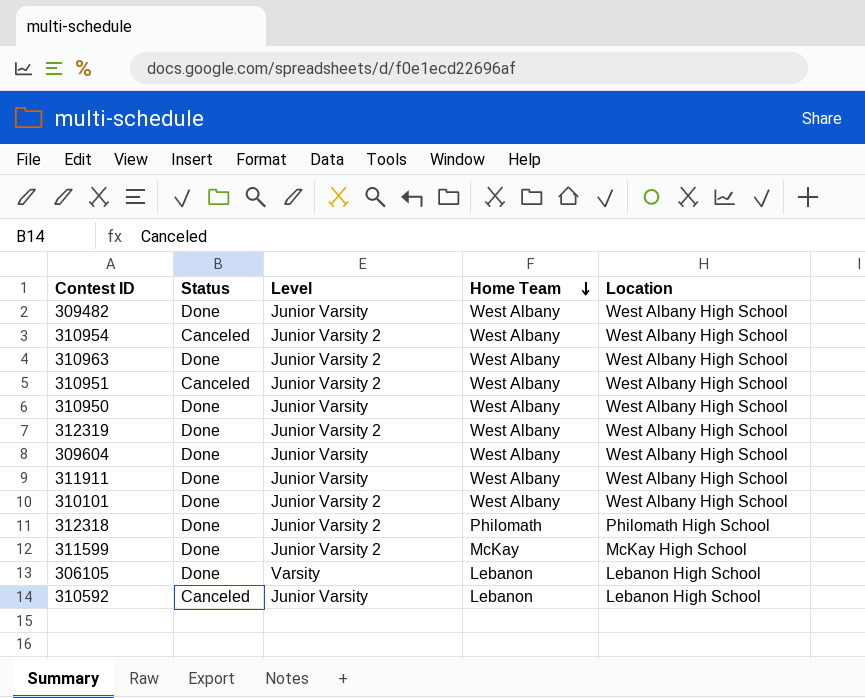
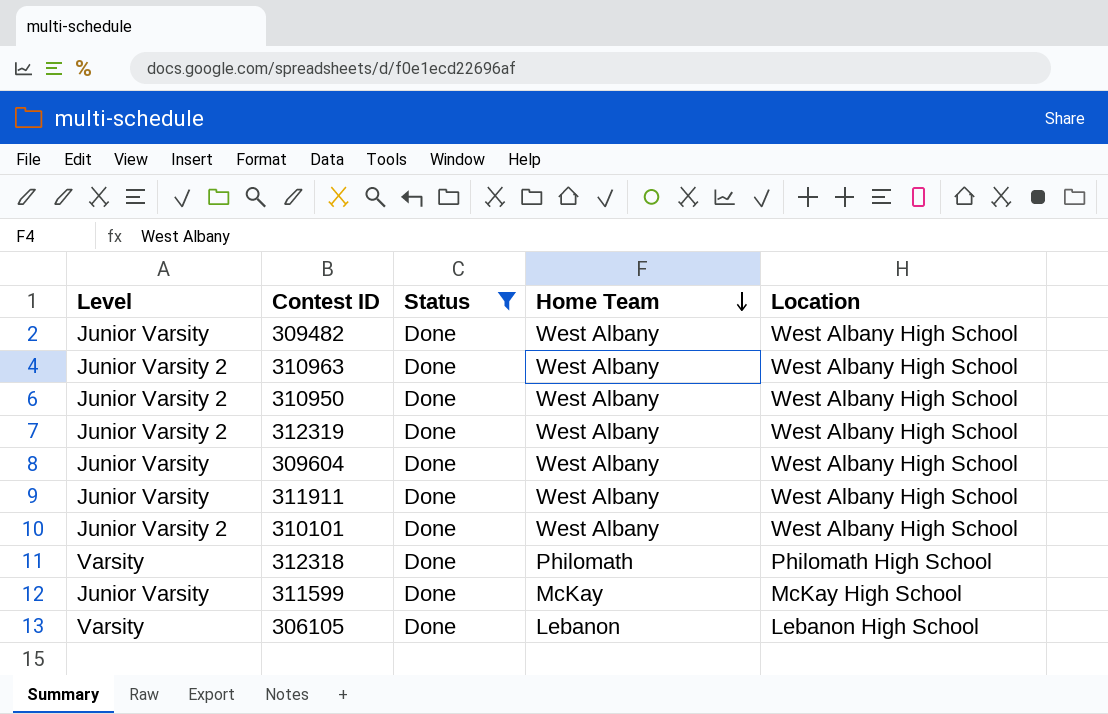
filter: none -> Status = Done
column Level | position: 3 -> 1
310950 | Level: Junior Varsity -> Junior Varsity 2
312318 | Level: Junior Varsity 2 -> Varsity
311599 | Level: Junior Varsity 2 -> Junior Varsity

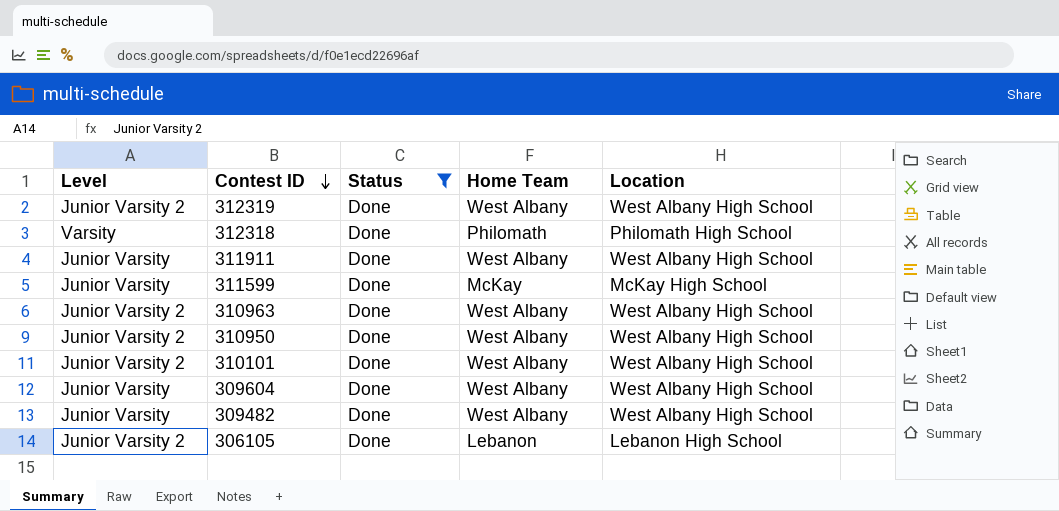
row order: Home Team descending -> Contest ID descending
306105 | Level: Varsity -> Junior Varsity 2

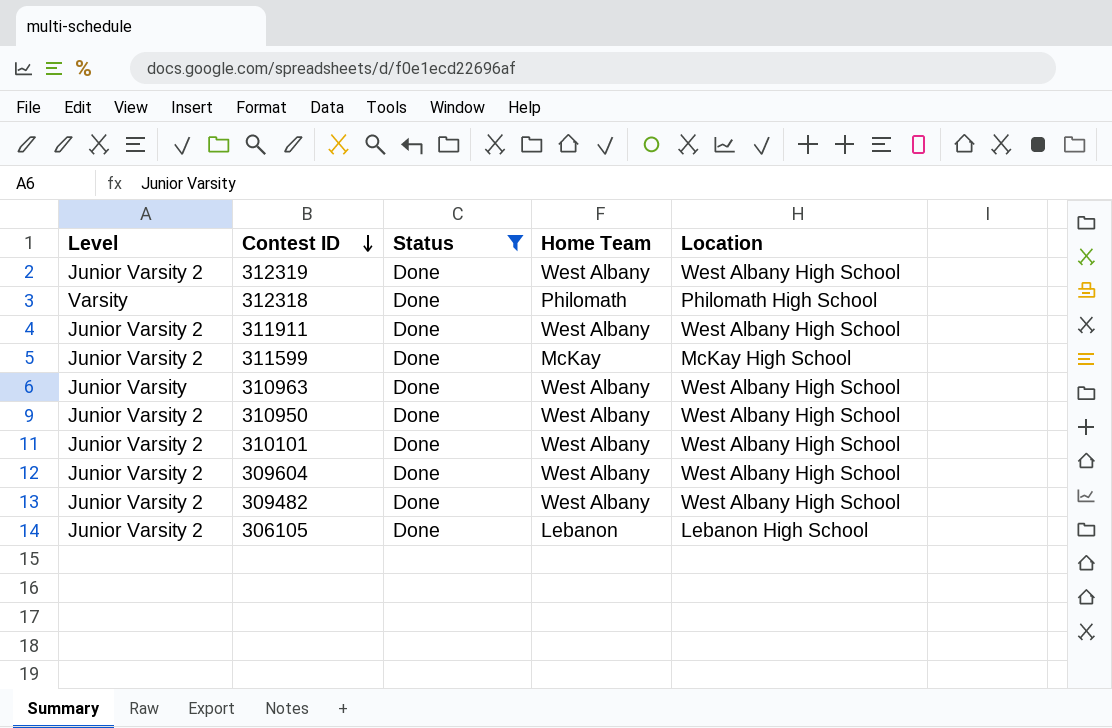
311911 | Level: Junior Varsity -> Junior Varsity 2
311599 | Level: Junior Varsity -> Junior Varsity 2
310963 | Level: Junior Varsity 2 -> Junior Varsity
309604 | Level: Junior Varsity -> Junior Varsity 2
309482 | Level: Junior Varsity -> Junior Varsity 2

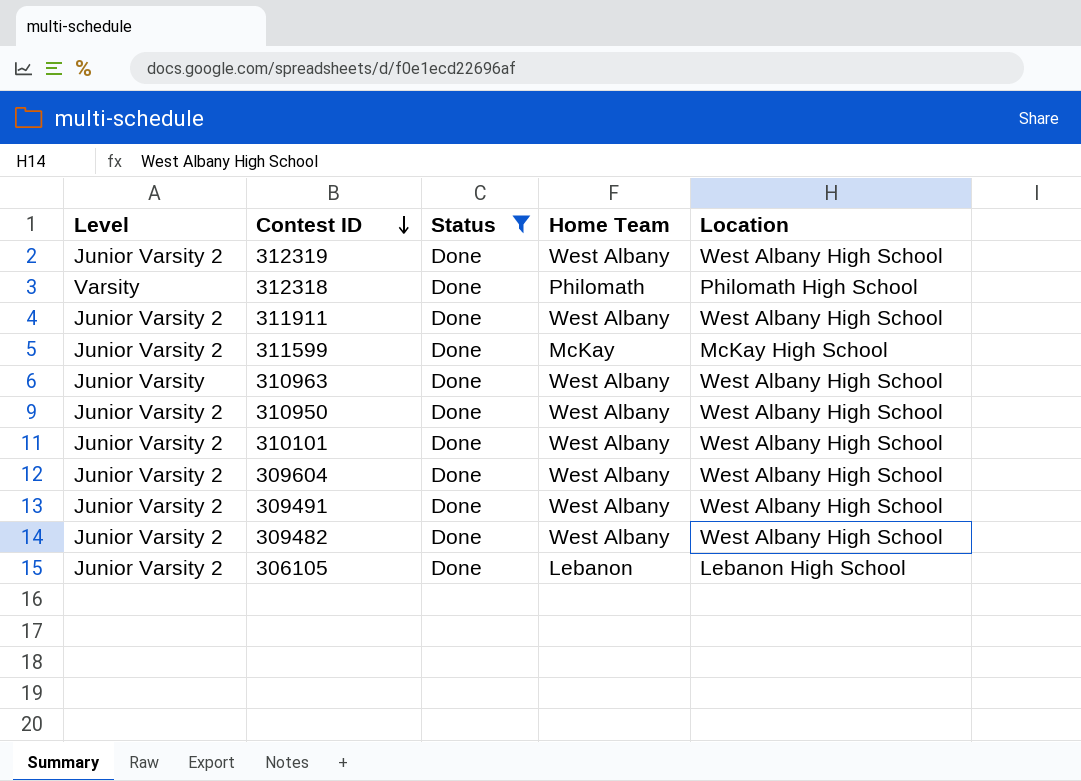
row 309491: none -> Junior Varsity 2 | Done | West Albany | West Albany High School

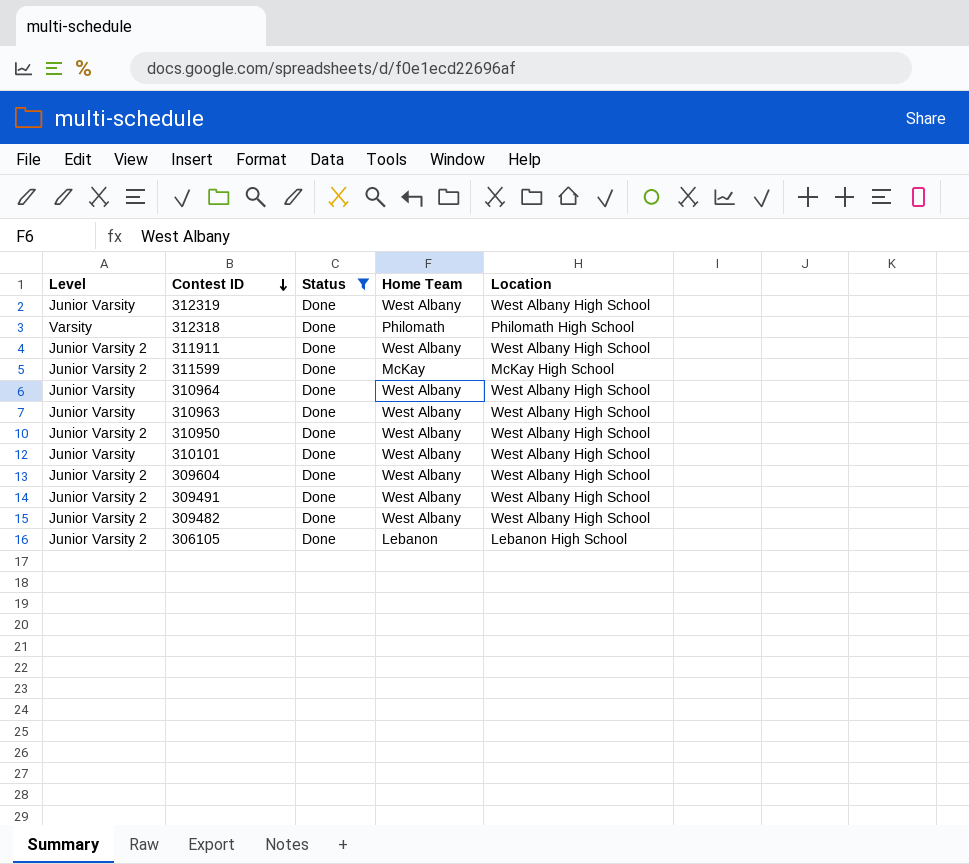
312319 | Level: Junior Varsity 2 -> Junior Varsity
row 310964: none -> Junior Varsity | Done | West Albany | West Albany High School
310101 | Level: Junior Varsity 2 -> Junior Varsity

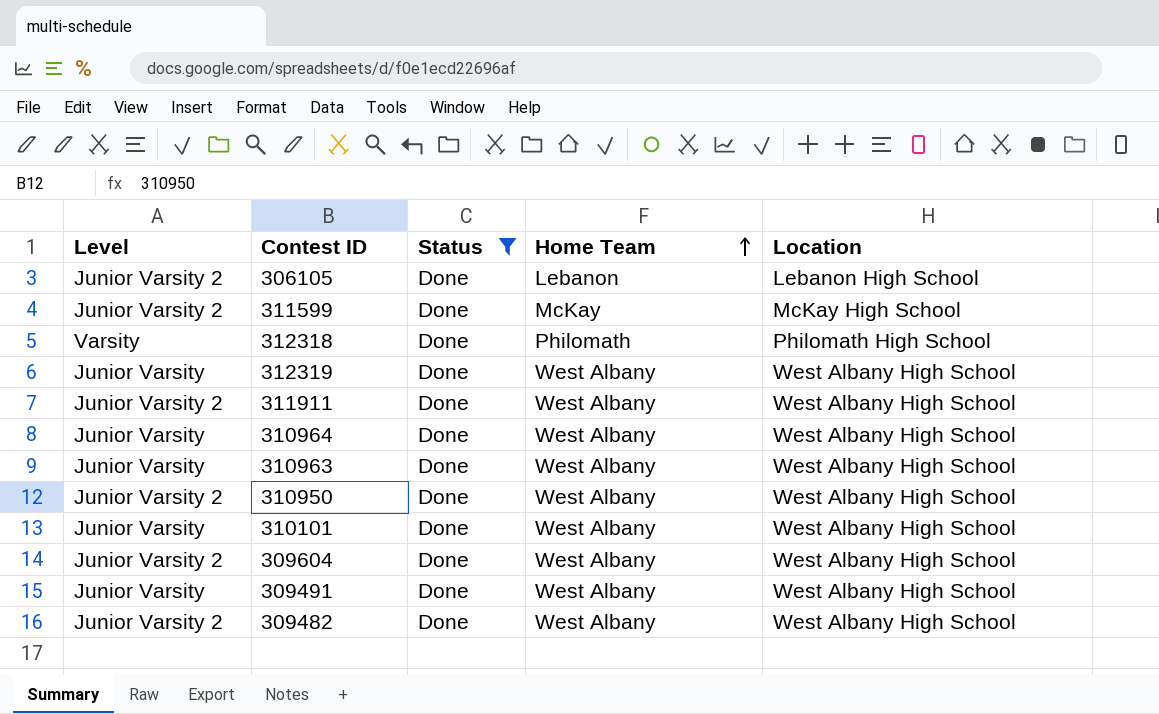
row order: Contest ID descending -> Home Team ascending
309491 | Level: Junior Varsity 2 -> Junior Varsity

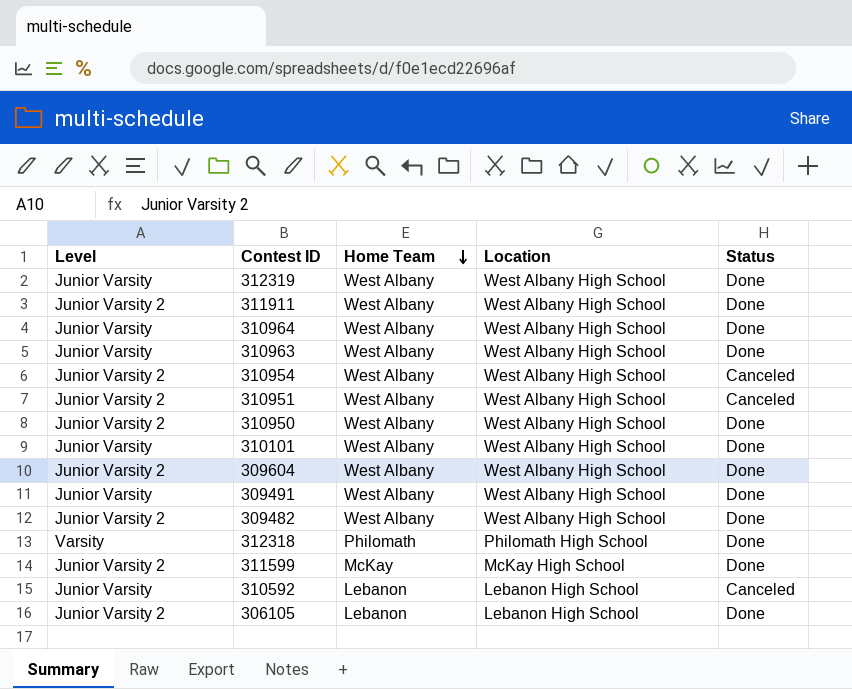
filter: Status = Done -> none
row order: Home Team ascending -> Home Team descending
column Status | position: 3 -> 5

